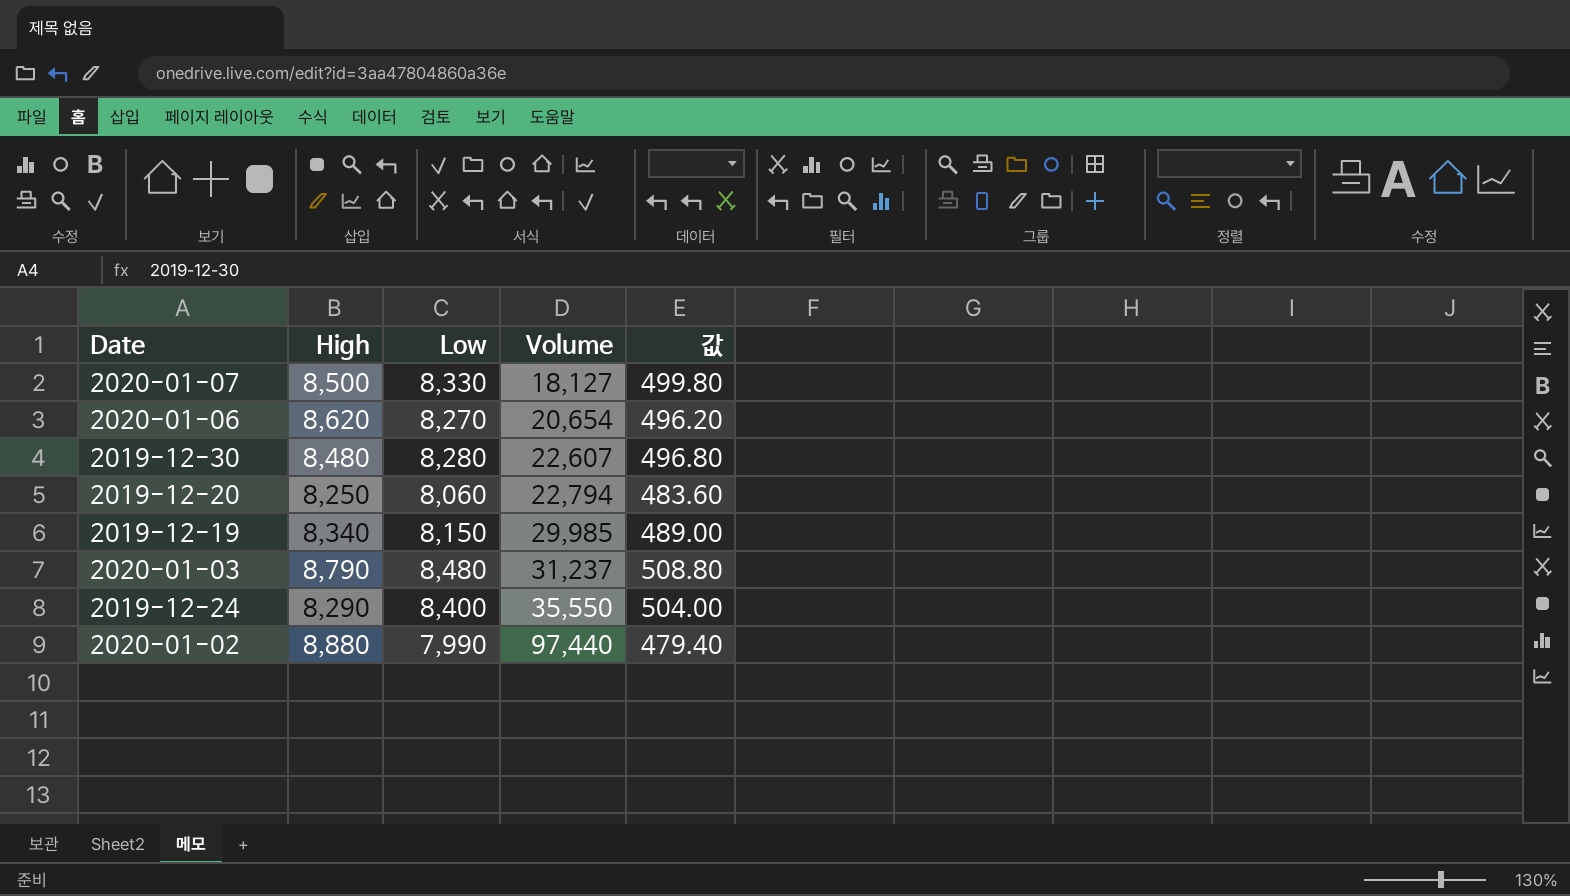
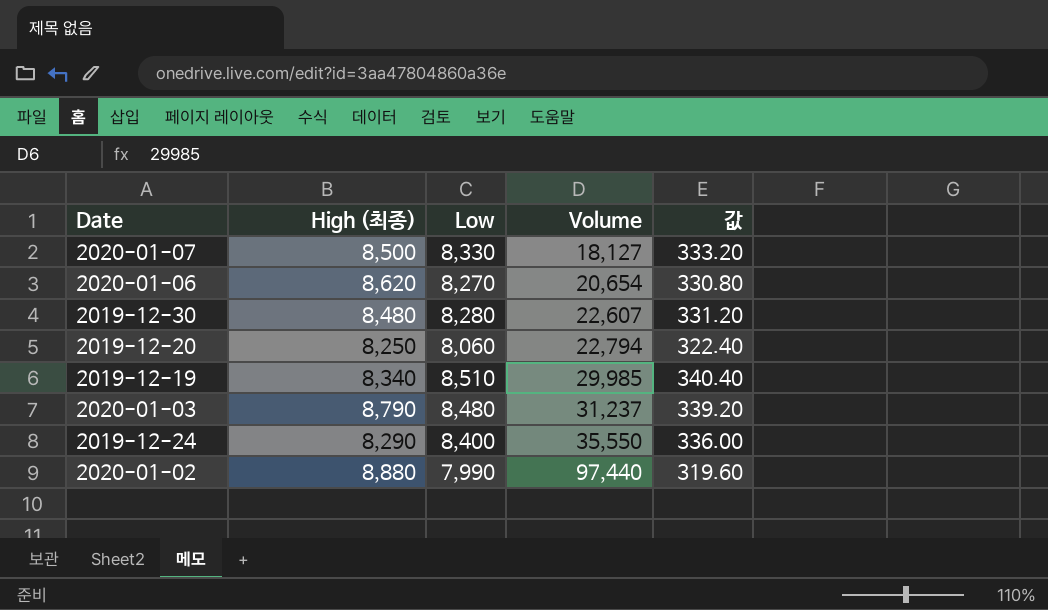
column name: High -> High (최종)
column 값 | formula: [Low] * 0.06 -> [Low] * 0.04
2019-12-19 | Low: 8,150 -> 8,510

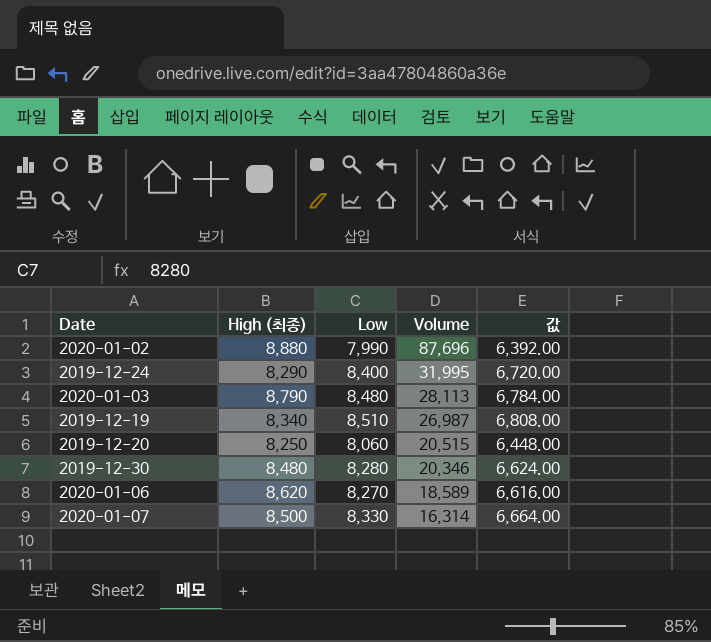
row order: Volume ascending -> Volume descending
column 값 | formula: [Low] * 0.04 -> [Low] * 0.8
2020-01-02 | Volume: 97,440 -> 87,696
2019-12-24 | Volume: 35,550 -> 31,995
2020-01-03 | Volume: 31,237 -> 28,113
2019-12-19 | Volume: 29,985 -> 26,987
2019-12-20 | Volume: 22,794 -> 20,515
2019-12-30 | Volume: 22,607 -> 20,346
2020-01-06 | Volume: 20,654 -> 18,589
2020-01-07 | Volume: 18,127 -> 16,314

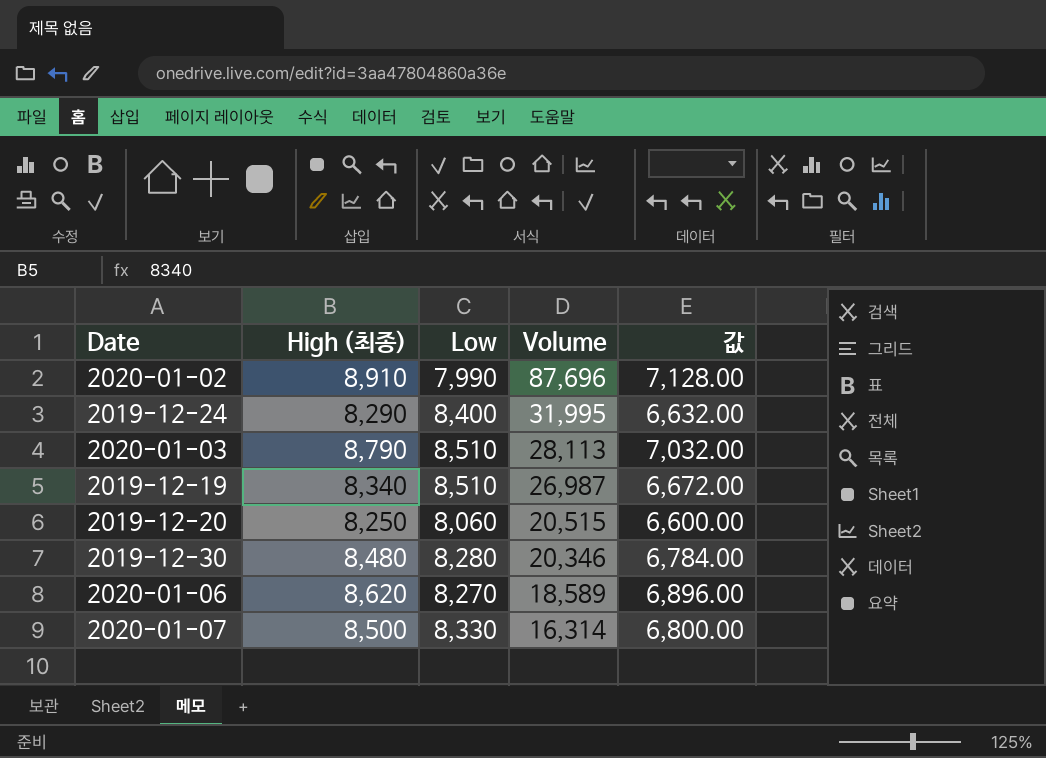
column 값 | formula: [Low] * 0.8 -> [High (최종)] * 0.8
2020-01-02 | High (최종): 8,880 -> 8,910
2020-01-03 | Low: 8,480 -> 8,510

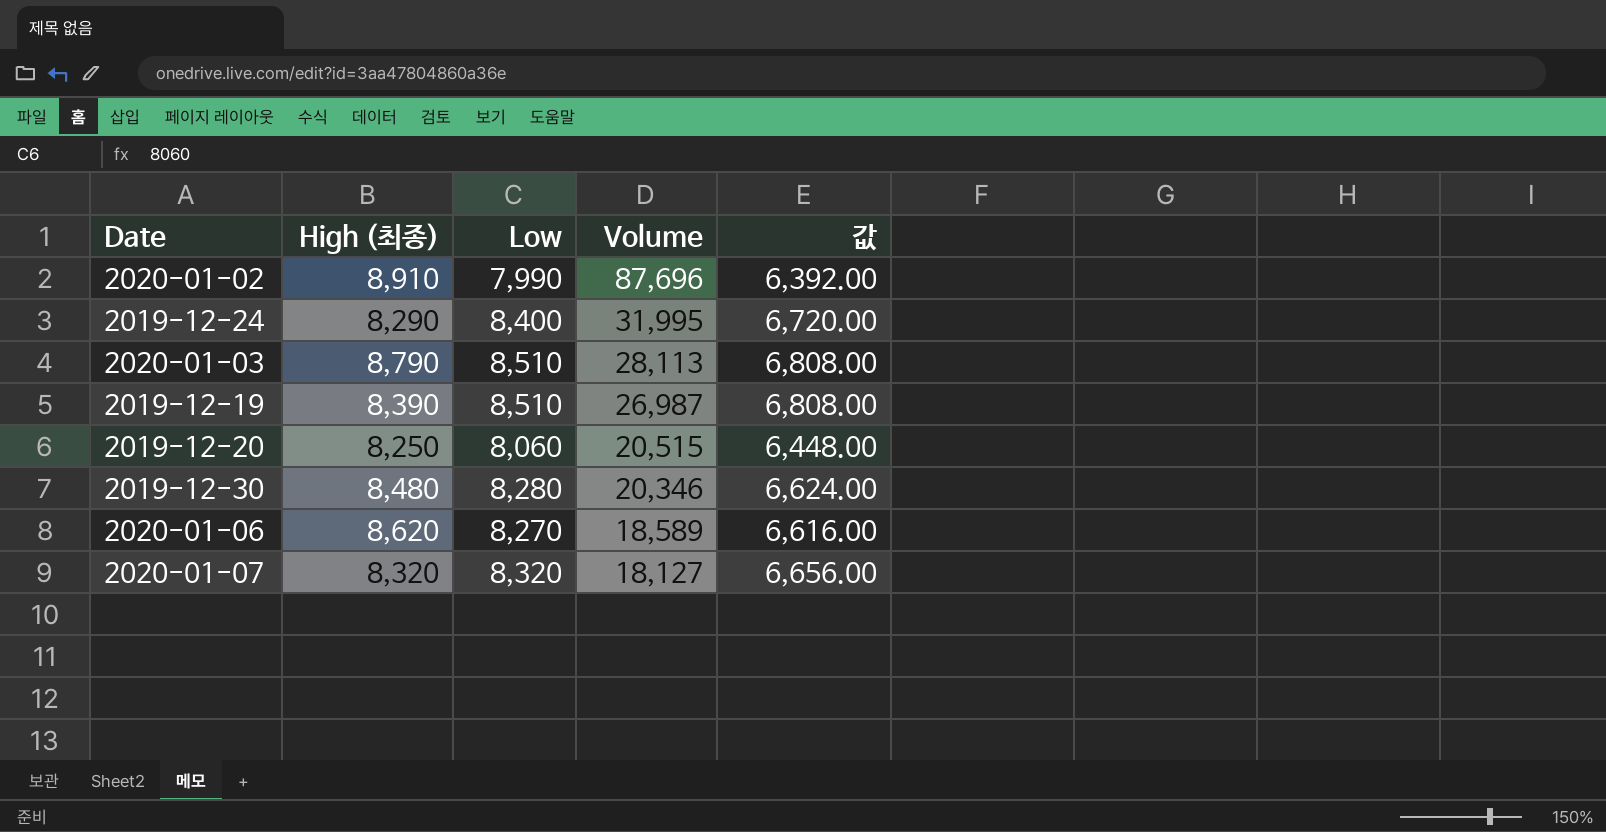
column 값 | formula: [High (최종)] * 0.8 -> [Low] * 0.8
2019-12-19 | High (최종): 8,340 -> 8,390
2020-01-07 | High (최종): 8,500 -> 8,320
2020-01-07 | Low: 8,330 -> 8,320
2020-01-07 | Volume: 16,314 -> 18,127

